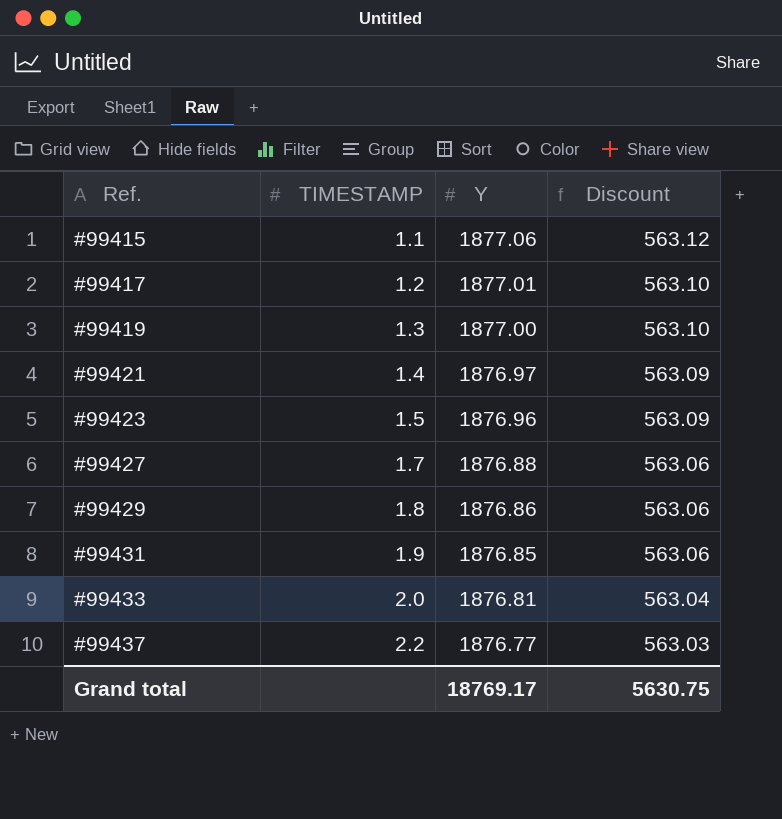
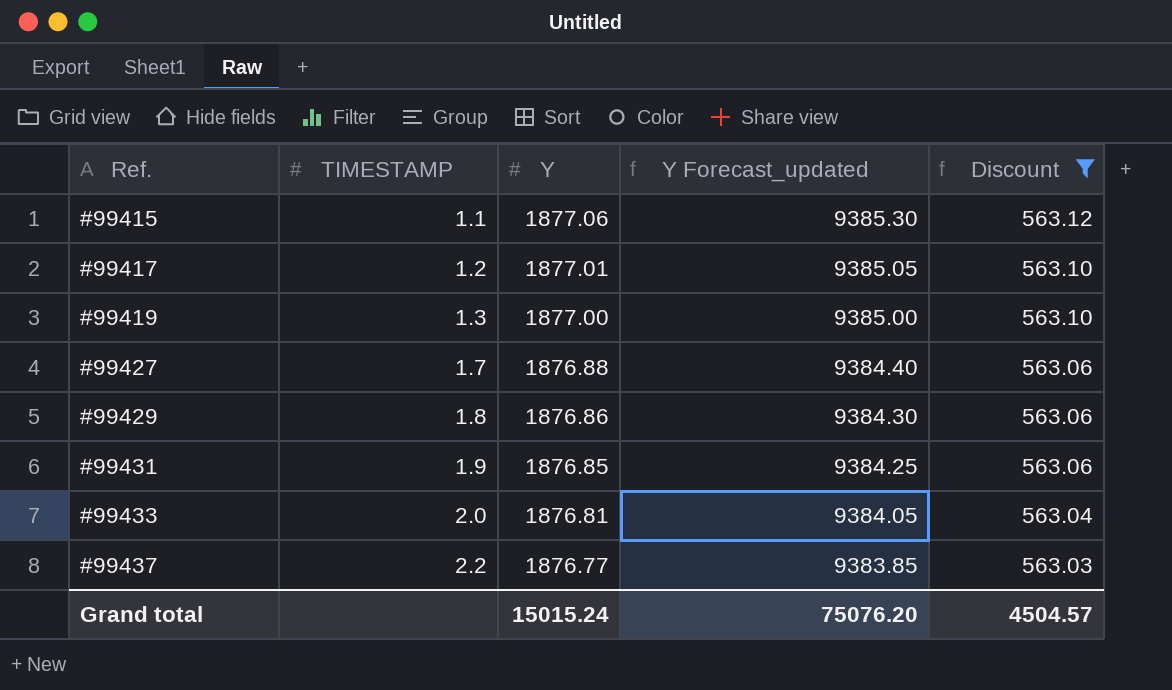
filter: none -> Discount != 563.09
column Y Forecast_updated | formula: none -> [Y] * 5
Grand total | Y: 18769.17 -> 15015.24
Grand total | Discount: 5630.75 -> 4504.57

